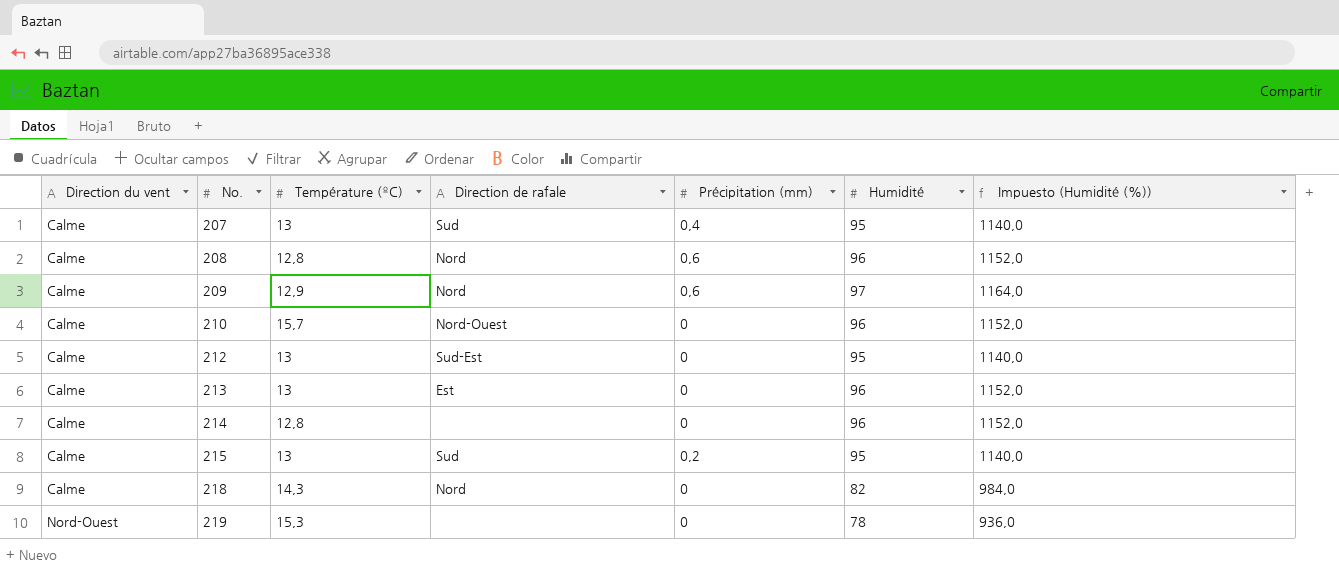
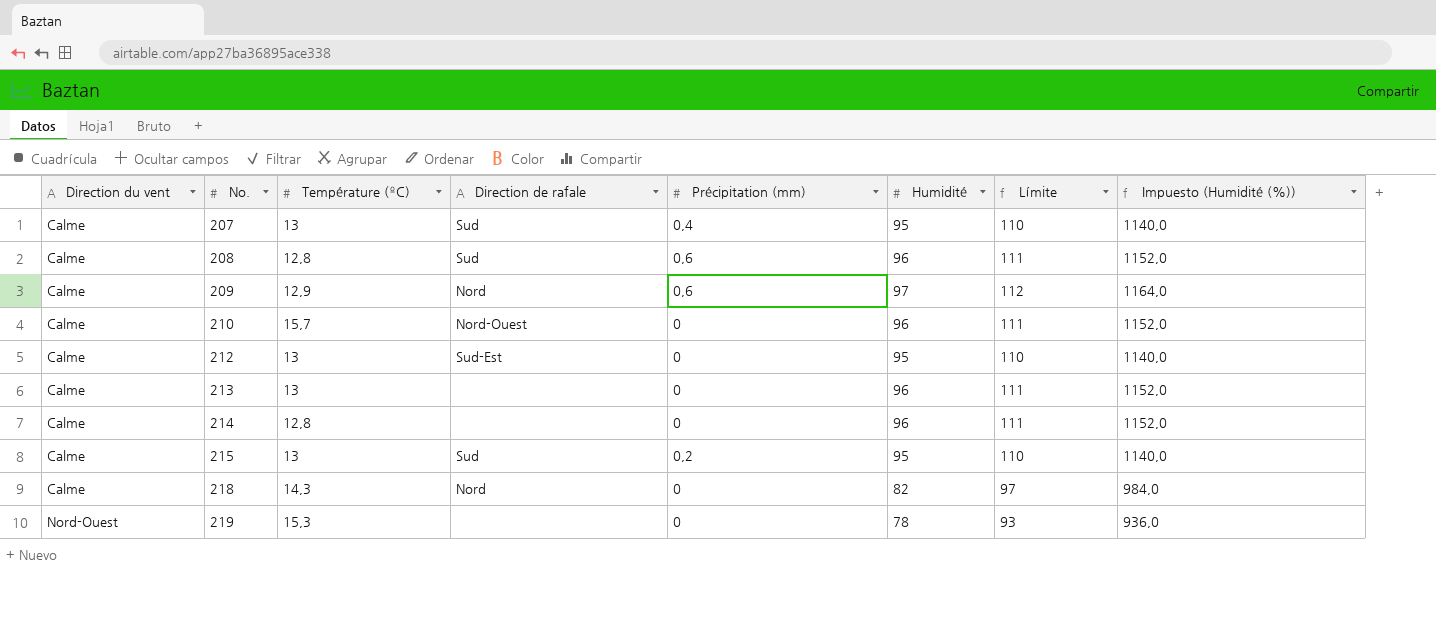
column Límite | formula: none -> [Humidité] + 15
208 | Direction de rafale: Nord -> Sud
213 | Direction de rafale: Est -> none

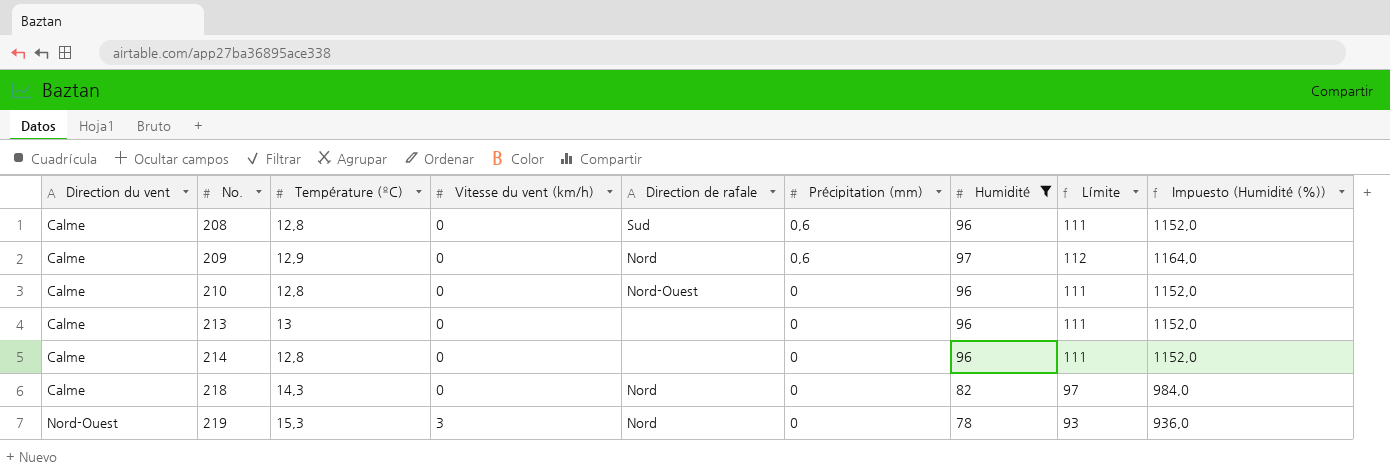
filter: none -> Humidité != 95
column Vitesse du vent (km/h) | position: none -> 4
210 | Température (ºC): 15,7 -> 12,8
219 | Direction de rafale: none -> Nord

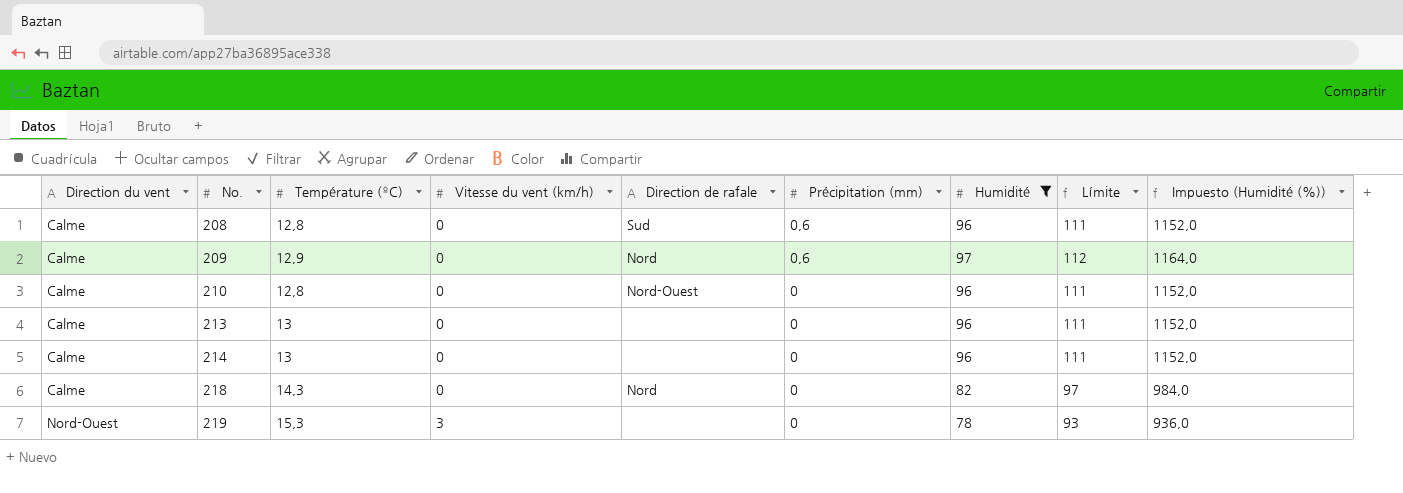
214 | Température (ºC): 12,8 -> 13
219 | Direction de rafale: Nord -> none

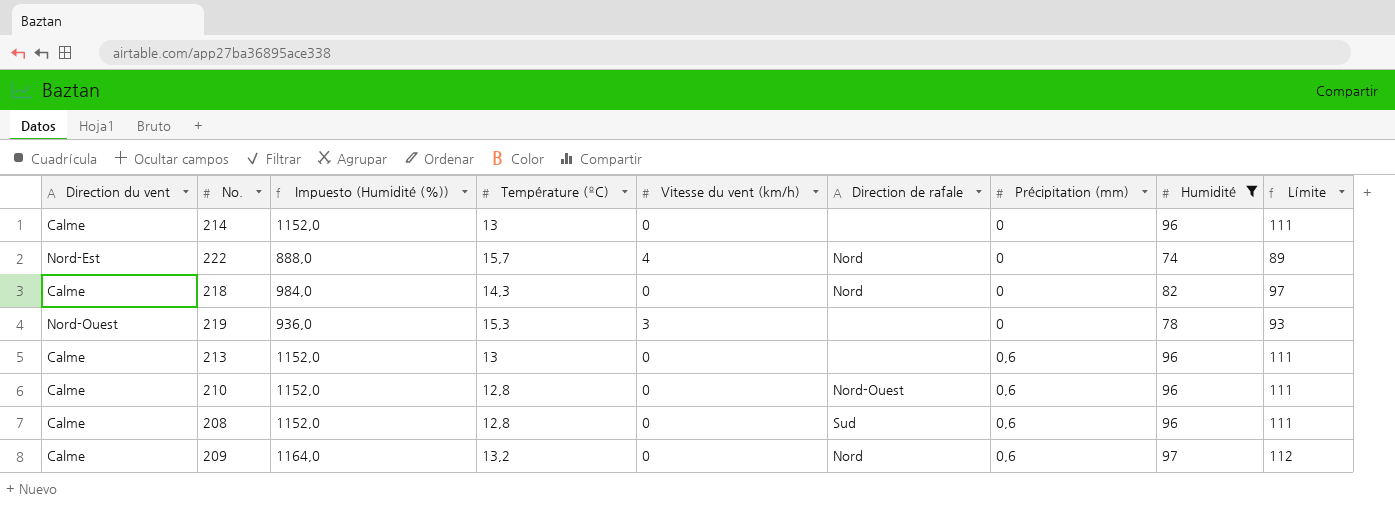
row order: Direction du vent ascending -> Précipitation (mm) ascending
column Impuesto (Humidité (%)) | position: 9 -> 3
row 222: none -> Nord-Est | 888,0 | 15,7 | 4 | Nord | 0 | 74 | 89
213 | Précipitation (mm): 0 -> 0,6
210 | Précipitation (mm): 0 -> 0,6
209 | Température (ºC): 12,9 -> 13,2

